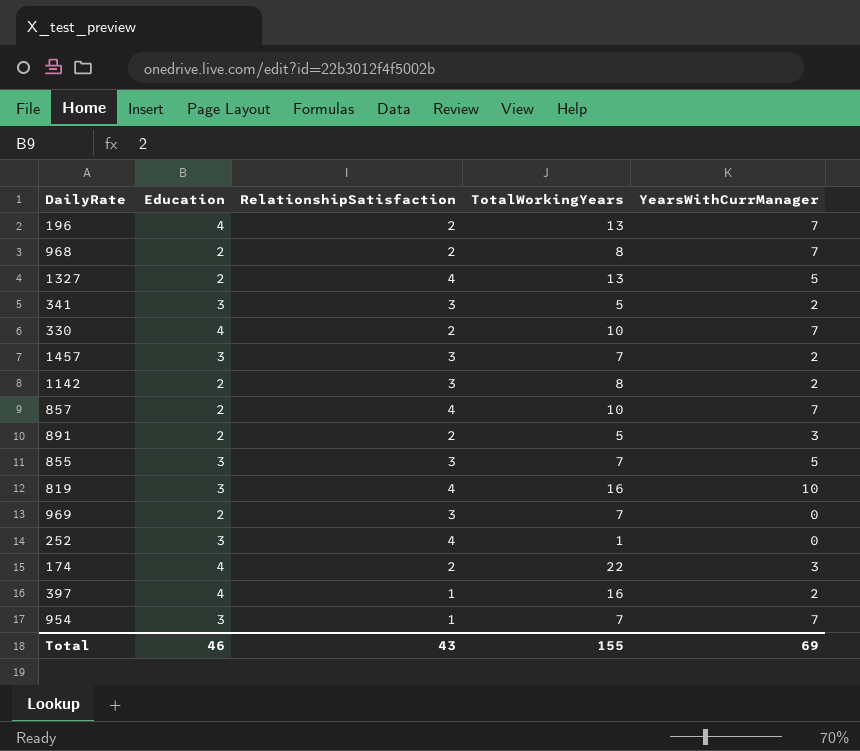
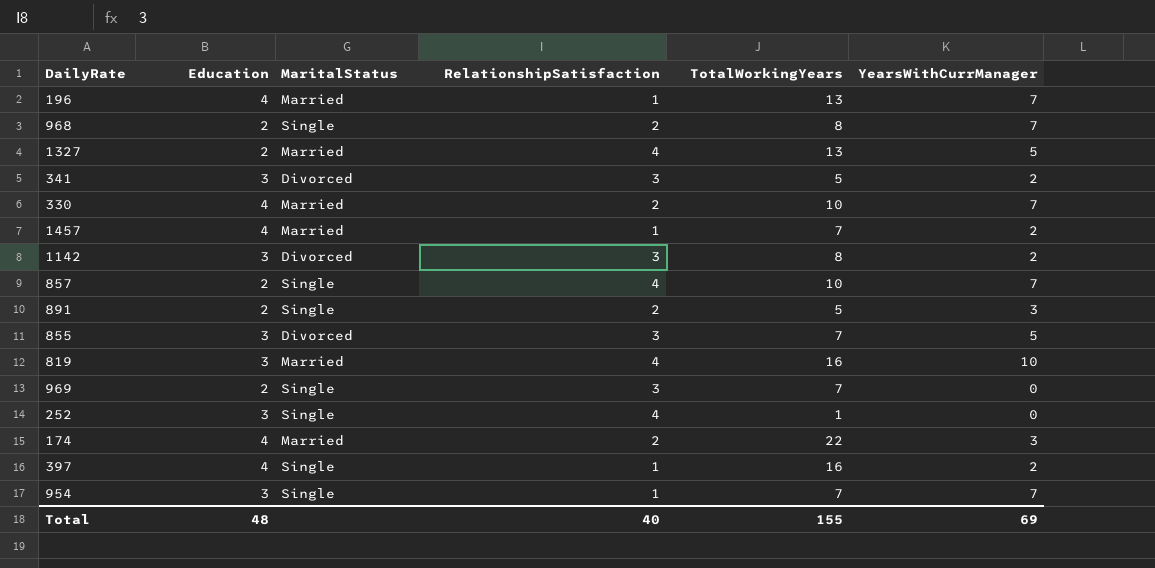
column MaritalStatus | position: none -> 3
196 | RelationshipSatisfaction: 2 -> 1
1457 | Education: 3 -> 4
1457 | RelationshipSatisfaction: 3 -> 1
1142 | Education: 2 -> 3
Total | Education: 46 -> 48
Total | RelationshipSatisfaction: 43 -> 40

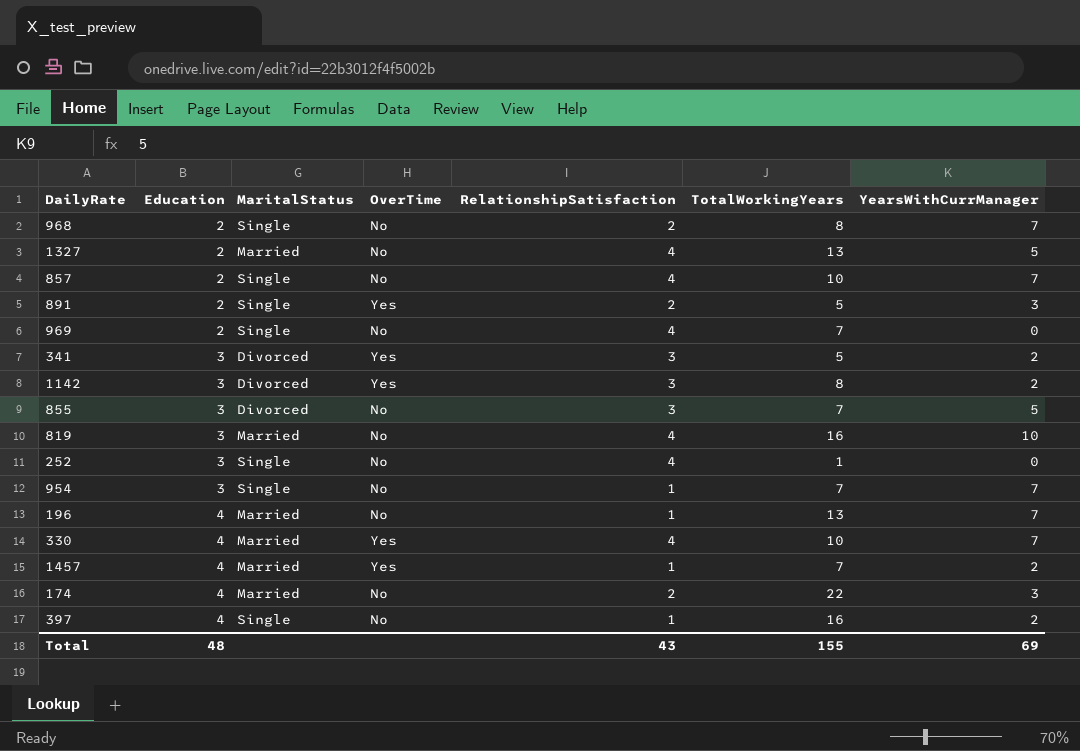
row order: none -> Education ascending
column OverTime | position: none -> 4
969 | RelationshipSatisfaction: 3 -> 4
330 | RelationshipSatisfaction: 2 -> 4
Total | RelationshipSatisfaction: 40 -> 43

